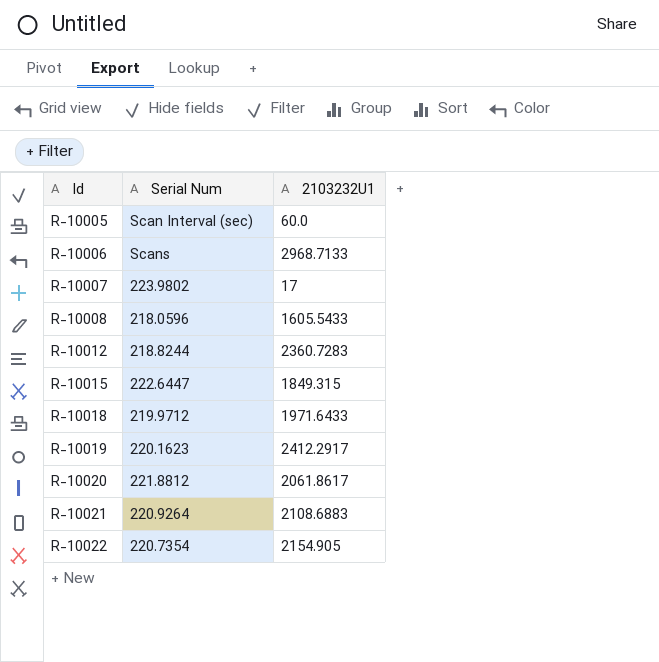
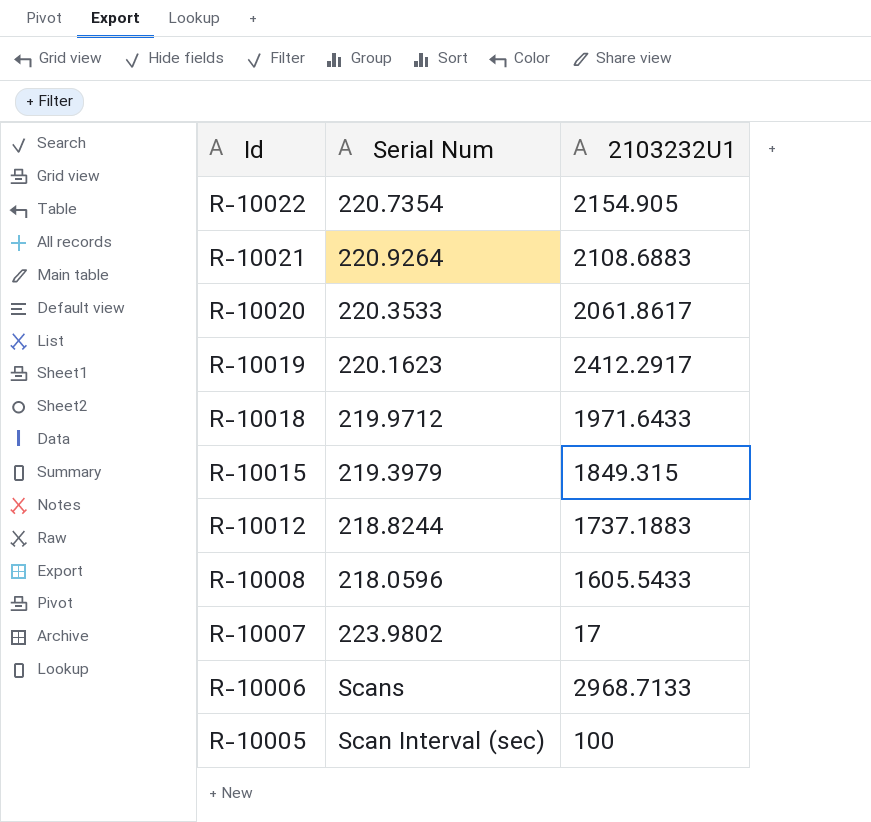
row order: Id ascending -> Id descending
R-10020 | Serial Num: 221.8812 -> 220.3533
R-10015 | Serial Num: 222.6447 -> 219.3979
R-10012 | 2103232U1: 2360.7283 -> 1737.1883
R-10005 | 2103232U1: 60.0 -> 100

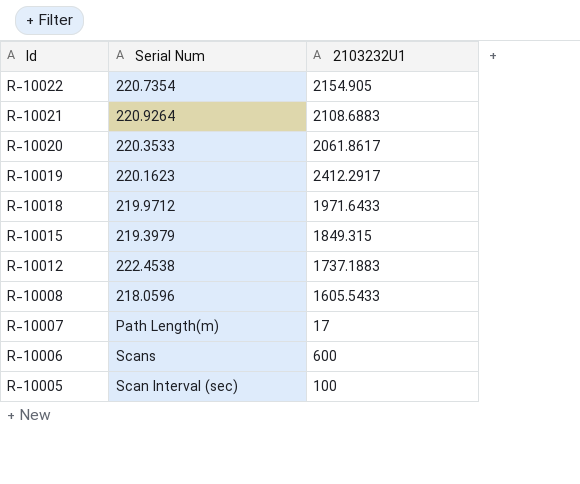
R-10012 | Serial Num: 218.8244 -> 222.4538
R-10007 | Serial Num: 223.9802 -> Path Length(m)
R-10006 | 2103232U1: 2968.7133 -> 600

